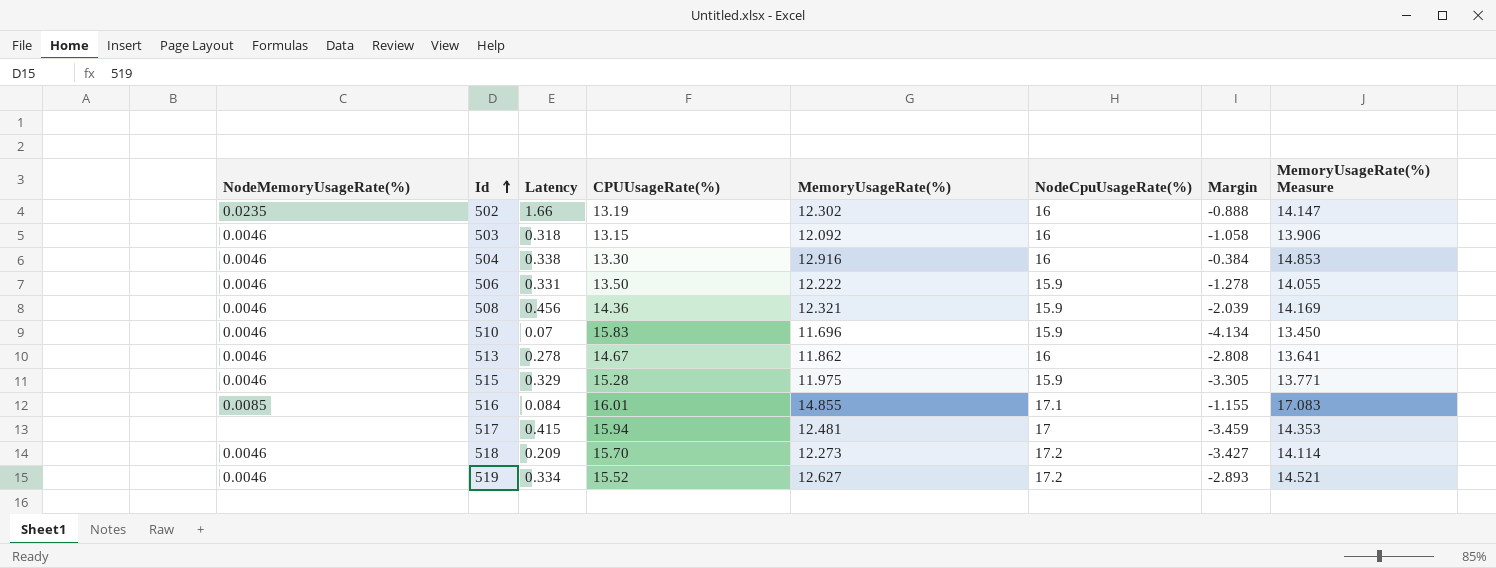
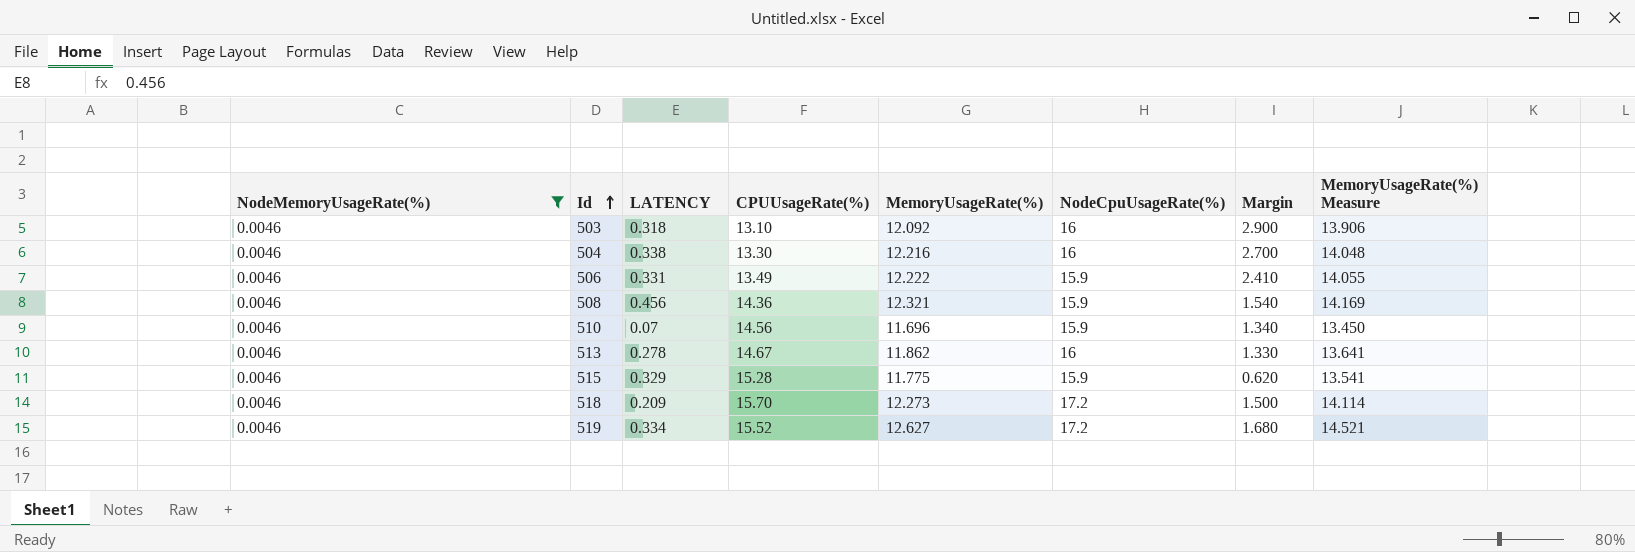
filter: none -> NodeMemoryUsageRate(%) = 0.0046
column name: Latency -> LATENCY
column Margin | formula: [MemoryUsageRate(%)] - [CPUUsageRate(%)] -> [NodeCpuUsageRate(%)] - [CPUUsageRate(%)]
503 | CPUUsageRate(%): 13.15 -> 13.10
504 | MemoryUsageRate(%): 12.916 -> 12.216
504 | MemoryUsageRate(%) Measure: 14.853 -> 14.048
506 | CPUUsageRate(%): 13.50 -> 13.49
510 | CPUUsageRate(%): 15.83 -> 14.56
515 | MemoryUsageRate(%): 11.975 -> 11.775
515 | MemoryUsageRate(%) Measure: 13.771 -> 13.541

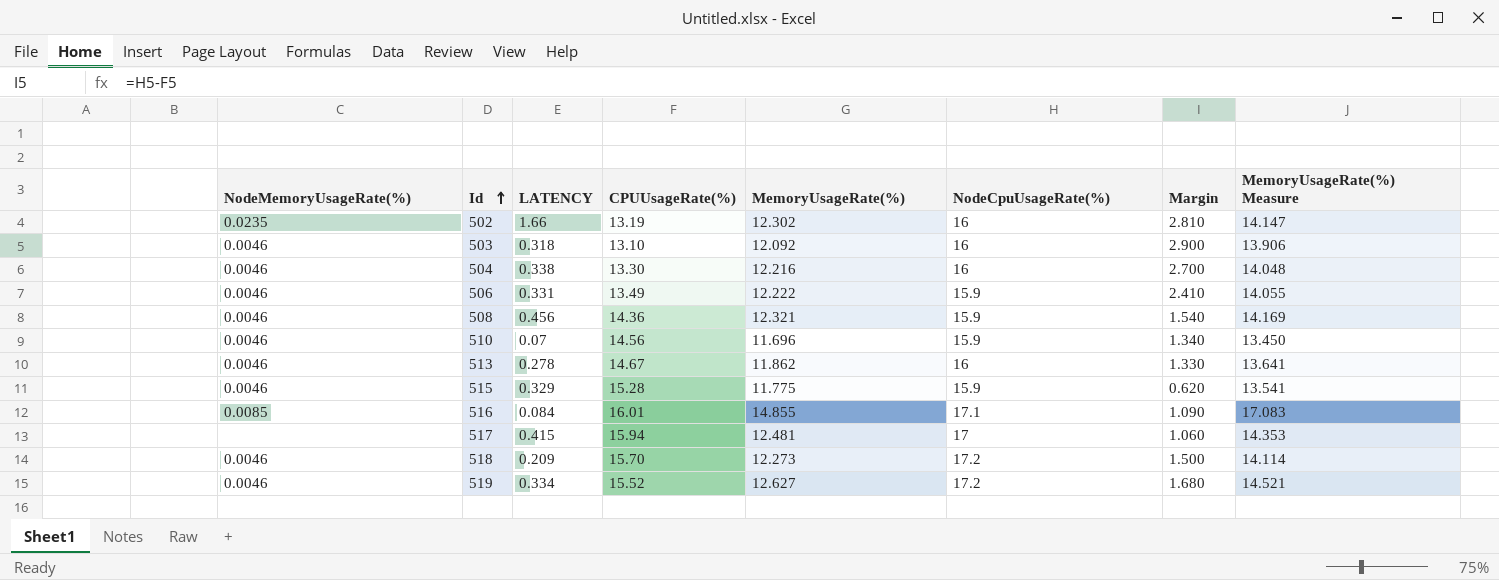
filter: NodeMemoryUsageRate(%) = 0.0046 -> none

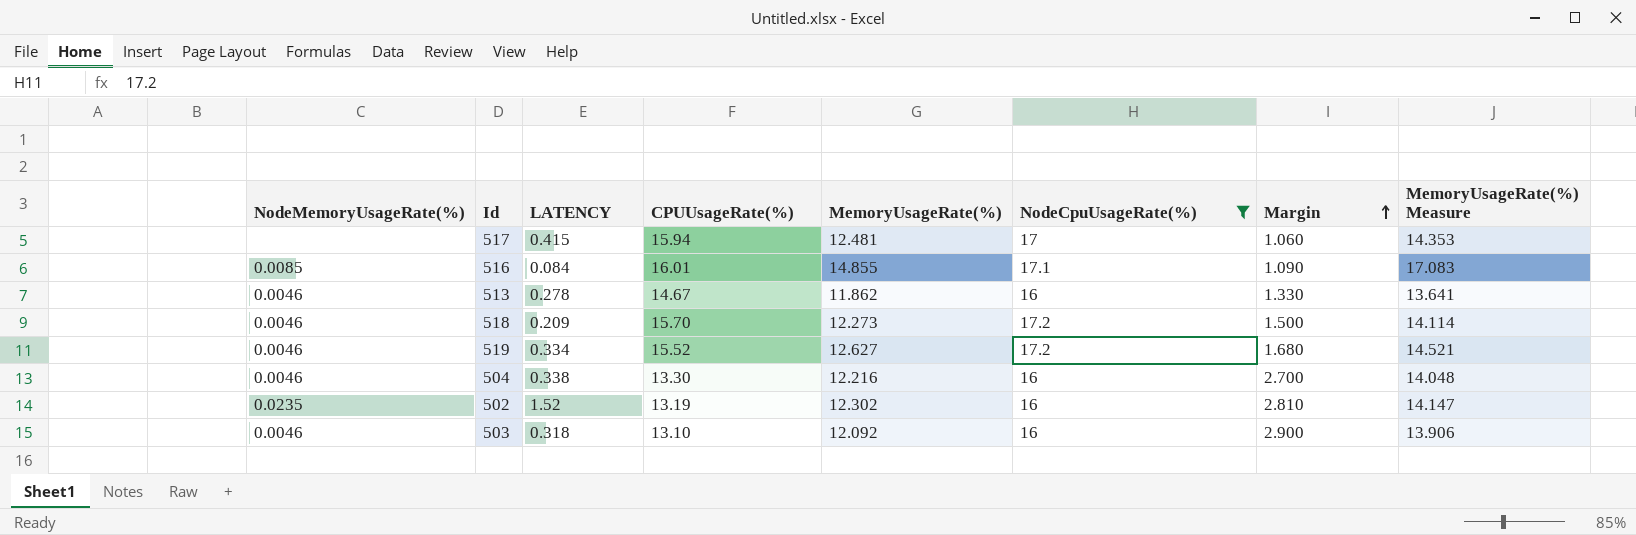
filter: none -> NodeCpuUsageRate(%) != 15.9
row order: Id ascending -> Margin ascending
502 | LATENCY: 1.66 -> 1.52

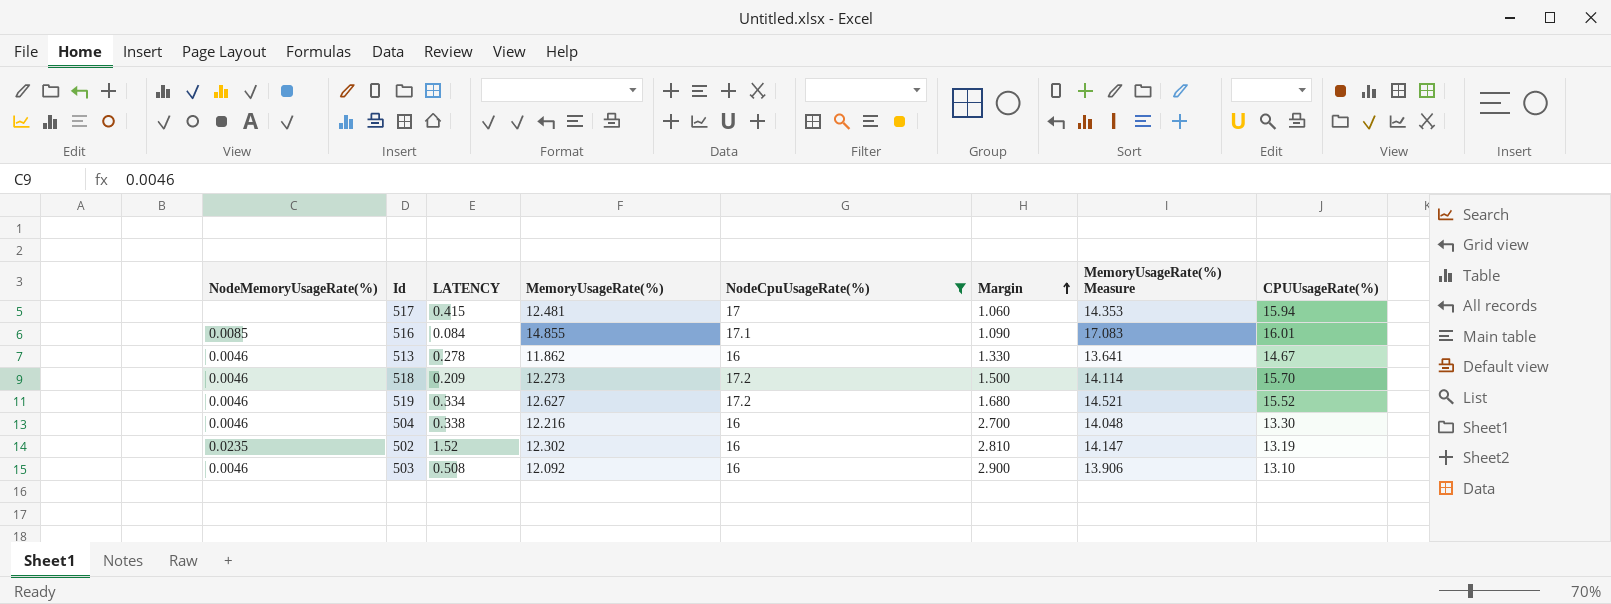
column CPUUsageRate(%) | position: 4 -> 8
503 | LATENCY: 0.318 -> 0.508

